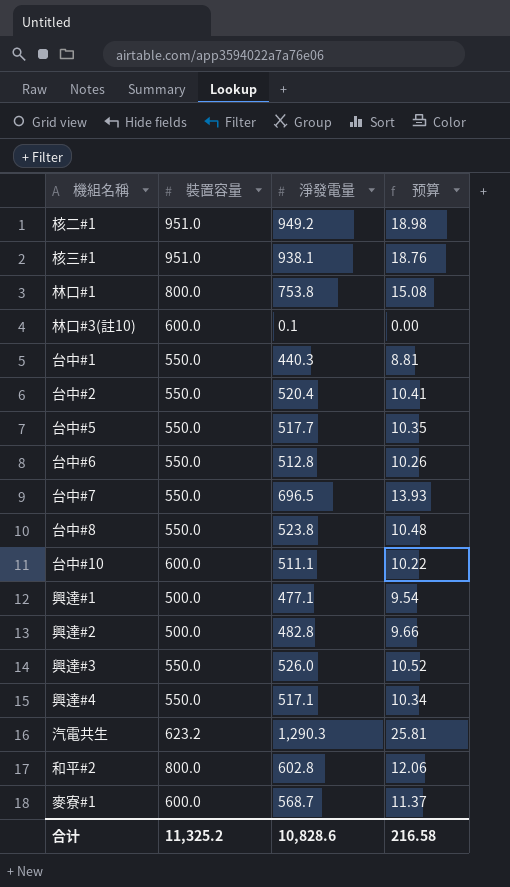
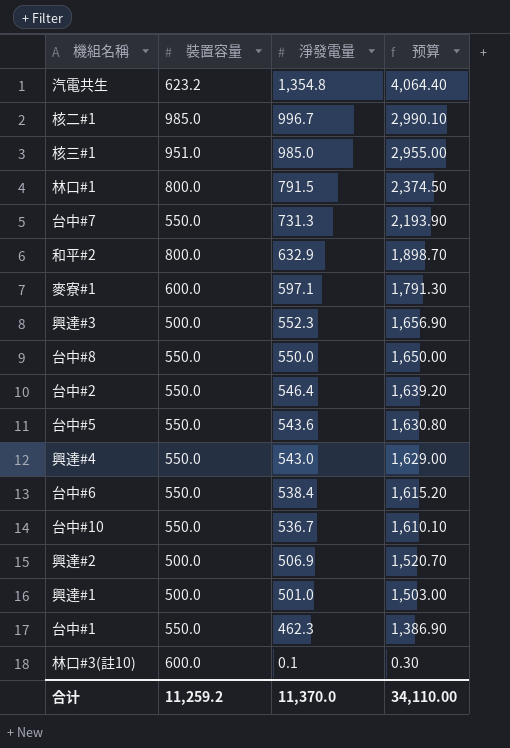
row order: none -> 淨發電量 descending
column 预算 | formula: [淨發電量] * 0.02 -> [淨發電量] * 3
汽電共生 | 淨發電量: 1,290.3 -> 1,354.8
核二#1 | 裝置容量: 951.0 -> 985.0
核二#1 | 淨發電量: 949.2 -> 996.7
核三#1 | 淨發電量: 938.1 -> 985.0
林口#1 | 淨發電量: 753.8 -> 791.5
台中#7 | 淨發電量: 696.5 -> 731.3
和平#2 | 淨發電量: 602.8 -> 632.9
麥寮#1 | 淨發電量: 568.7 -> 597.1
興達#3 | 裝置容量: 550.0 -> 500.0
興達#3 | 淨發電量: 526.0 -> 552.3
台中#8 | 淨發電量: 523.8 -> 550.0
台中#2 | 淨發電量: 520.4 -> 546.4
台中#5 | 淨發電量: 517.7 -> 543.6
興達#4 | 淨發電量: 517.1 -> 543.0
台中#6 | 淨發電量: 512.8 -> 538.4
台中#10 | 裝置容量: 600.0 -> 550.0
台中#10 | 淨發電量: 511.1 -> 536.7
興達#2 | 淨發電量: 482.8 -> 506.9
興達#1 | 淨發電量: 477.1 -> 501.0
台中#1 | 淨發電量: 440.3 -> 462.3
合计 | 裝置容量: 11,325.2 -> 11,259.2
合计 | 淨發電量: 10,828.6 -> 11,370.0
合计 | 预算: 216.58 -> 34,110.00

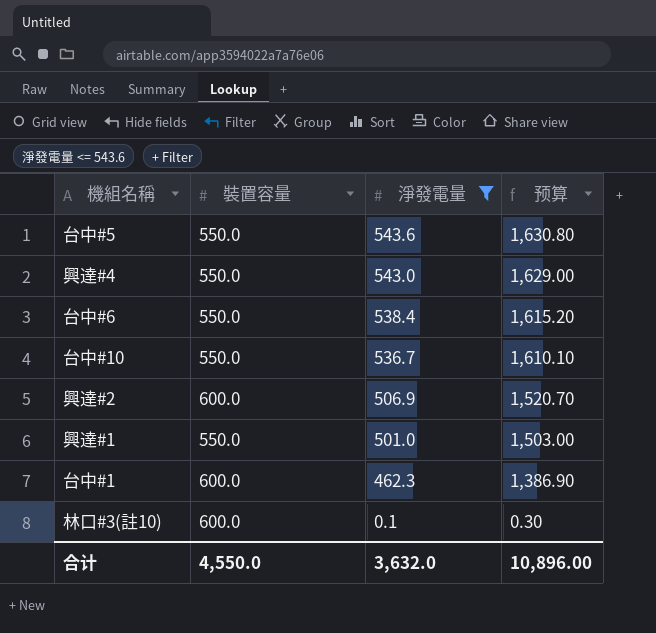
filter: none -> 淨發電量 <= 543.6
興達#2 | 裝置容量: 500.0 -> 600.0
興達#1 | 裝置容量: 500.0 -> 550.0
台中#1 | 裝置容量: 550.0 -> 600.0
合计 | 裝置容量: 11,259.2 -> 4,550.0
合计 | 淨發電量: 11,370.0 -> 3,632.0
合计 | 预算: 34,110.00 -> 10,896.00

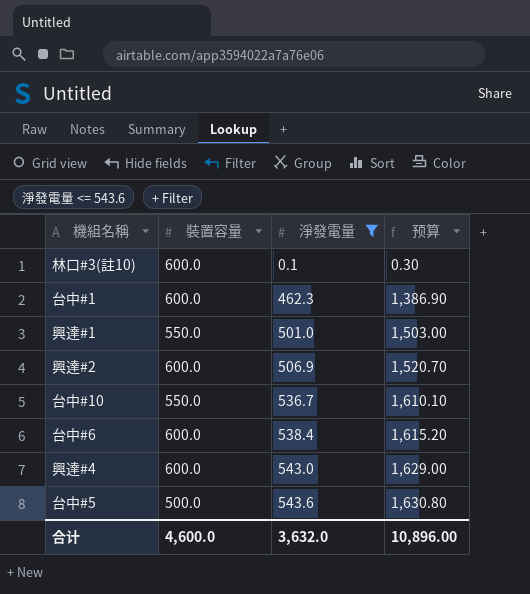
row order: 淨發電量 descending -> 淨發電量 ascending
台中#6 | 裝置容量: 550.0 -> 600.0
興達#4 | 裝置容量: 550.0 -> 600.0
台中#5 | 裝置容量: 550.0 -> 500.0
合计 | 裝置容量: 4,550.0 -> 4,600.0

